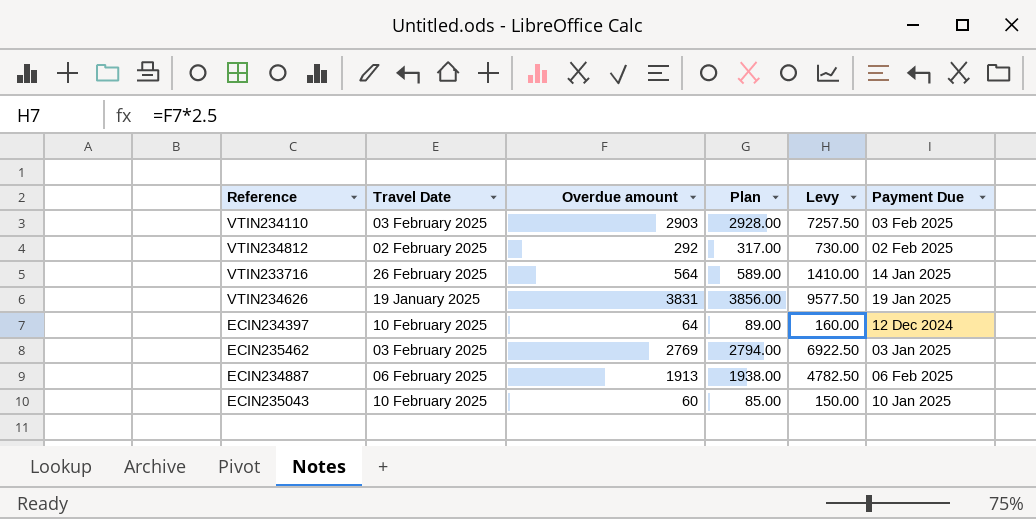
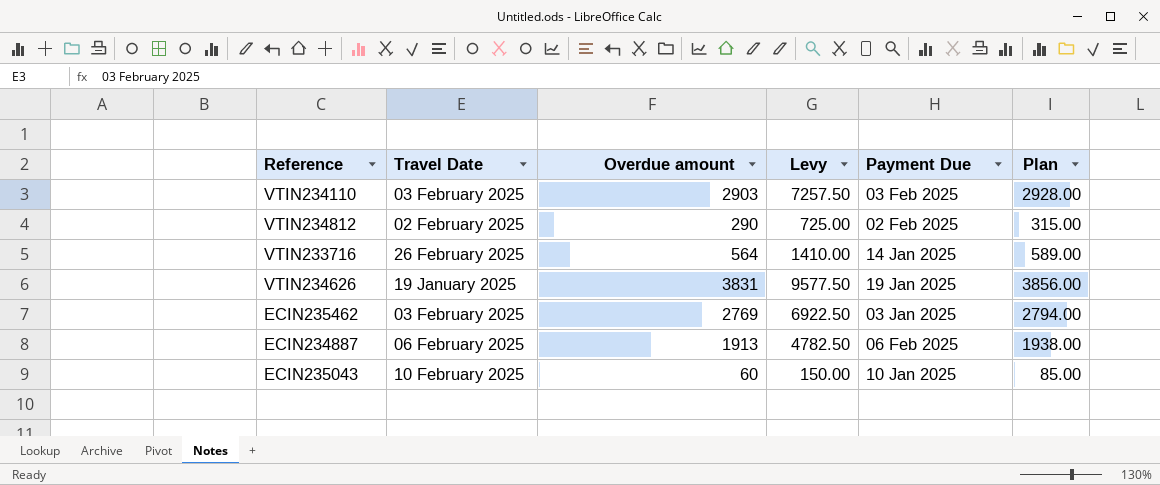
column Plan | position: 4 -> 6
row ECIN234397: 10 February 2025 | 64 | 89.00 | 160.00 | 12 Dec 2024 -> none
VTIN234812 | Overdue amount: 292 -> 290
VTIN234812 | Levy: 730.00 -> 725.00
VTIN234812 | Plan: 317.00 -> 315.00

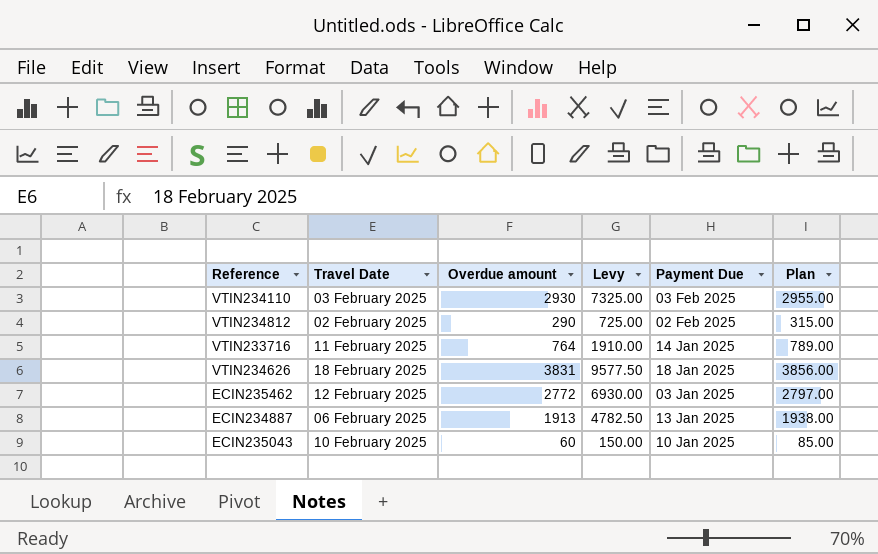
VTIN234110 | Overdue amount: 2903 -> 2930
VTIN234110 | Levy: 7257.50 -> 7325.00
VTIN234110 | Plan: 2928.00 -> 2955.00
VTIN233716 | Travel Date: 26 February 2025 -> 11 February 2025
VTIN233716 | Overdue amount: 564 -> 764
VTIN233716 | Levy: 1410.00 -> 1910.00
VTIN233716 | Plan: 589.00 -> 789.00
VTIN234626 | Travel Date: 19 January 2025 -> 18 February 2025
VTIN234626 | Payment Due: 19 Jan 2025 -> 18 Jan 2025
ECIN235462 | Travel Date: 03 February 2025 -> 12 February 2025
ECIN235462 | Overdue amount: 2769 -> 2772
ECIN235462 | Levy: 6922.50 -> 6930.00
ECIN235462 | Plan: 2794.00 -> 2797.00
ECIN234887 | Payment Due: 06 Feb 2025 -> 13 Jan 2025

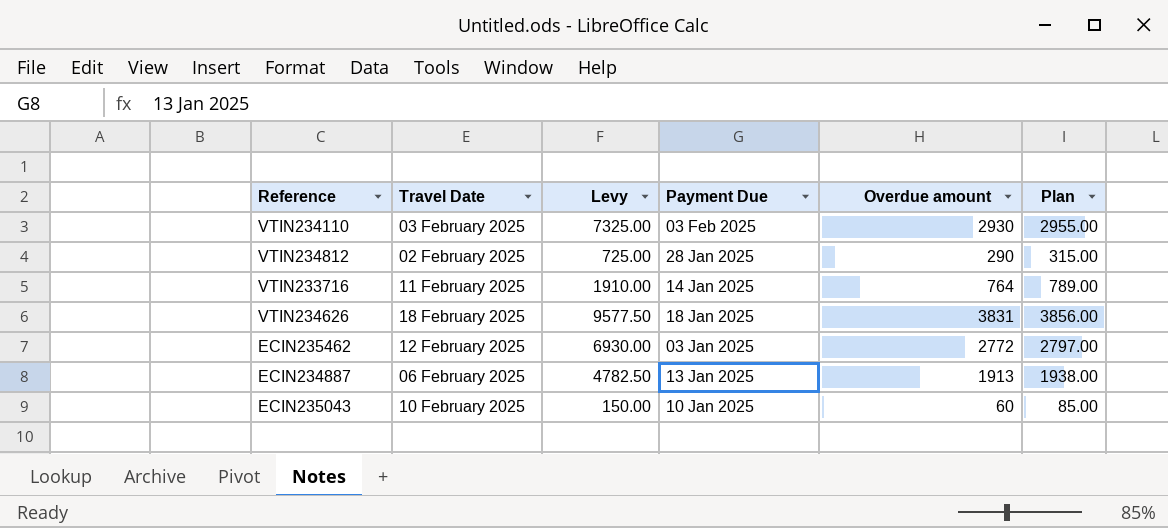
column Overdue amount | position: 3 -> 5
VTIN234812 | Payment Due: 02 Feb 2025 -> 28 Jan 2025

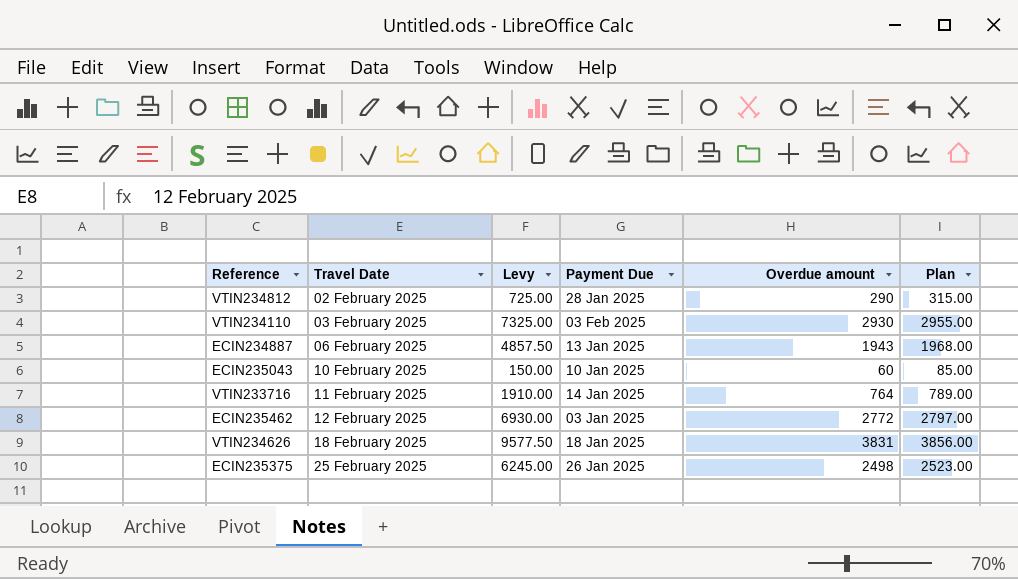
row order: none -> Travel Date ascending
ECIN234887 | Levy: 4782.50 -> 4857.50
ECIN234887 | Overdue amount: 1913 -> 1943
ECIN234887 | Plan: 1938.00 -> 1968.00
row ECIN235375: none -> 25 February 2025 | 6245.00 | 26 Jan 2025 | 2498 | 2523.00

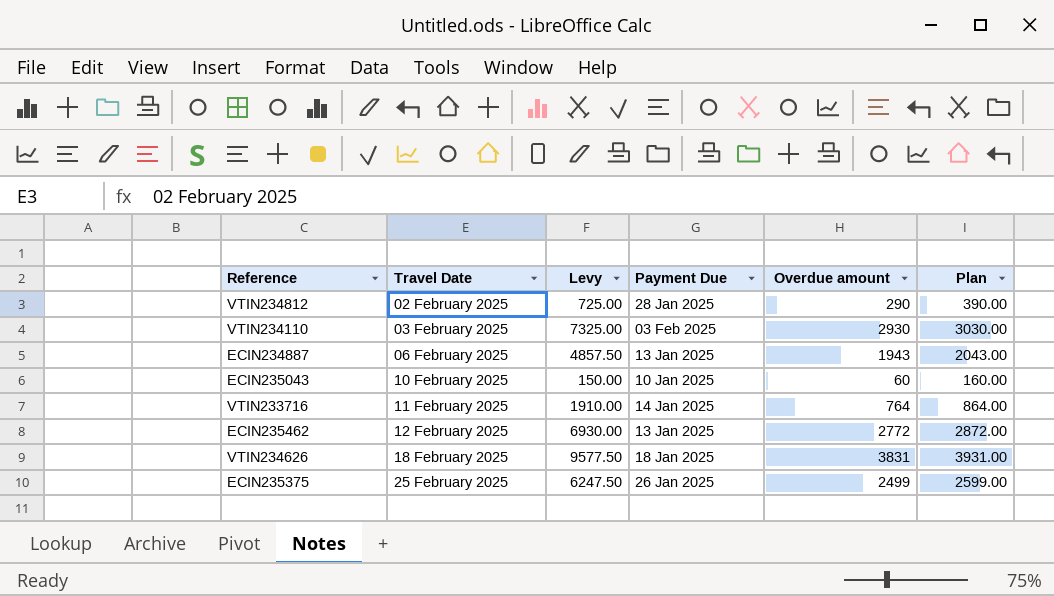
column Plan | formula: [Overdue amount] + 25 -> [Overdue amount] + 100
ECIN235462 | Payment Due: 03 Jan 2025 -> 13 Jan 2025
ECIN235375 | Levy: 6245.00 -> 6247.50
ECIN235375 | Overdue amount: 2498 -> 2499

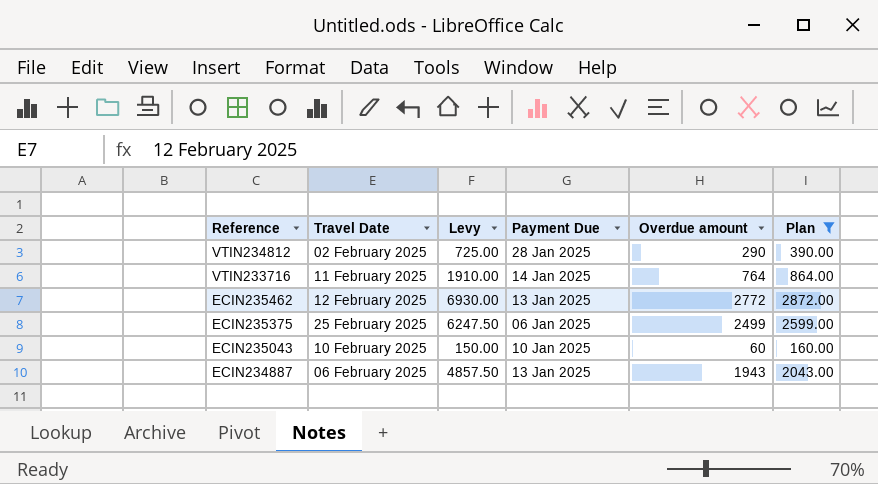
filter: none -> Plan <= 2872.00
row order: Travel Date ascending -> Reference descending
ECIN235375 | Payment Due: 26 Jan 2025 -> 06 Jan 2025

